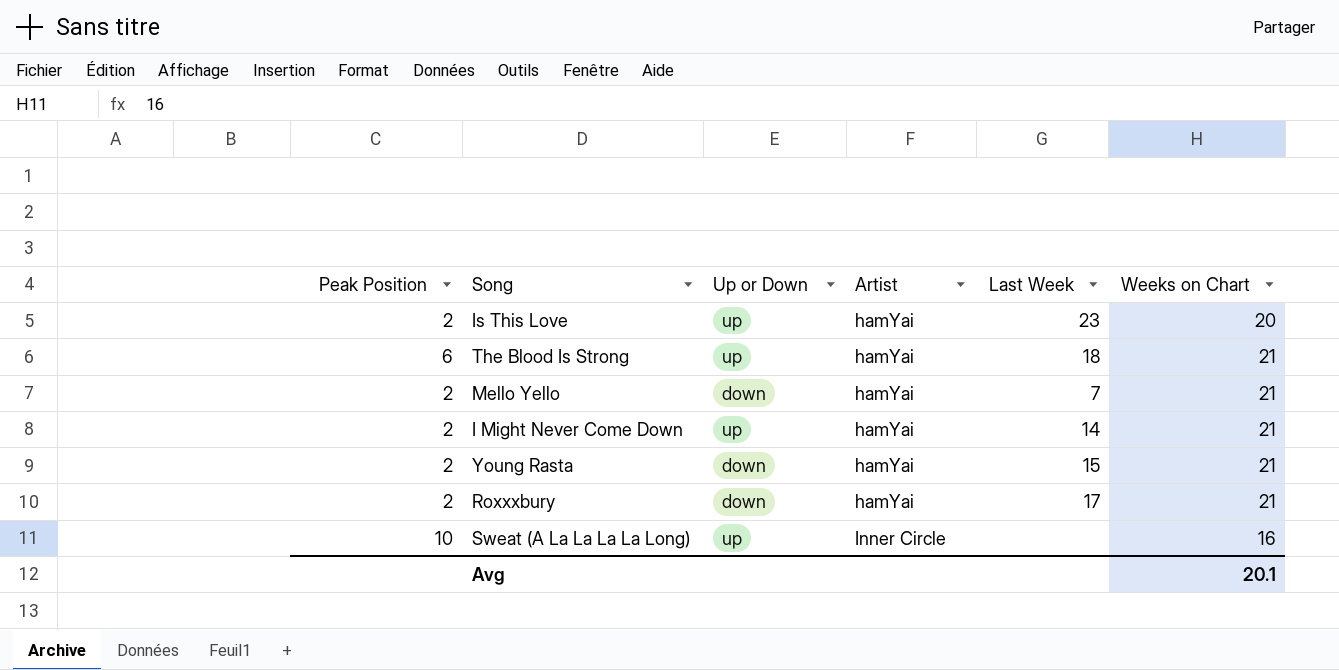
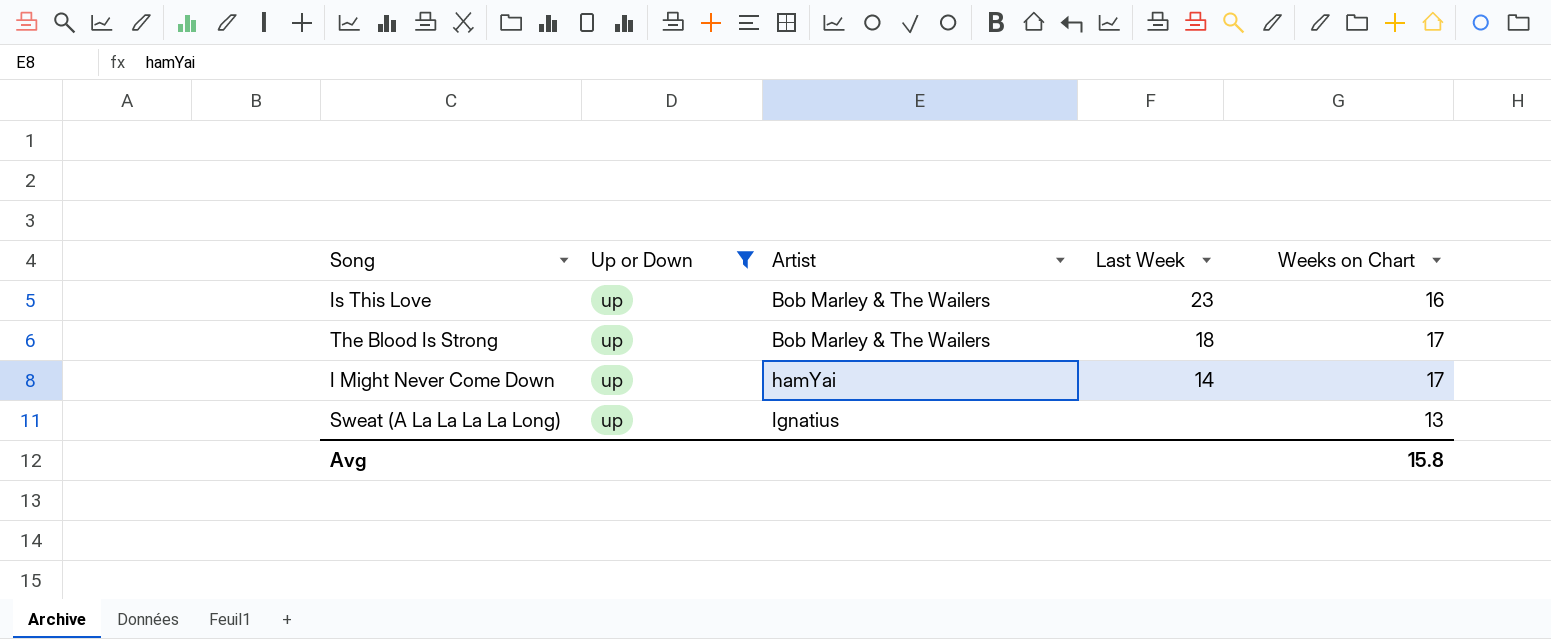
filter: none -> Up or Down = up
column Peak Position | position: 1 -> none
Is This Love | Artist: hamYai -> Bob Marley & The Wailers
Is This Love | Weeks on Chart: 20 -> 16
The Blood Is Strong | Artist: hamYai -> Bob Marley & The Wailers
The Blood Is Strong | Weeks on Chart: 21 -> 17
I Might Never Come Down | Weeks on Chart: 21 -> 17
Sweat (A La La La La Long) | Artist: Inner Circle -> Ignatius
Sweat (A La La La La Long) | Weeks on Chart: 16 -> 13
Avg | Weeks on Chart: 20.1 -> 15.8

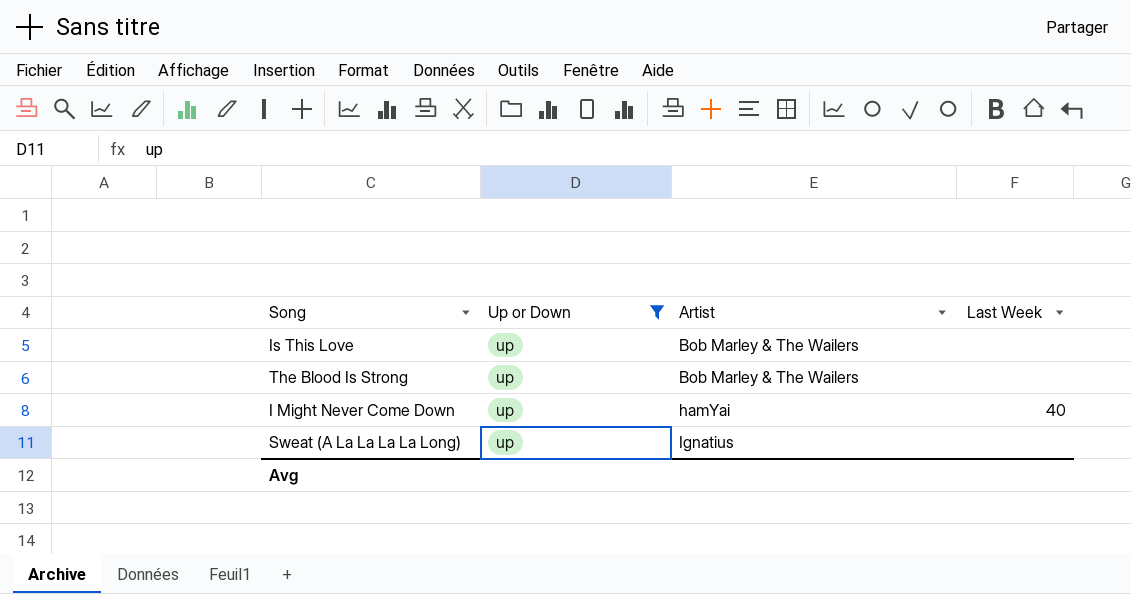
column Weeks on Chart | position: 5 -> none
Is This Love | Last Week: 23 -> none
The Blood Is Strong | Last Week: 18 -> none
I Might Never Come Down | Last Week: 14 -> 40

